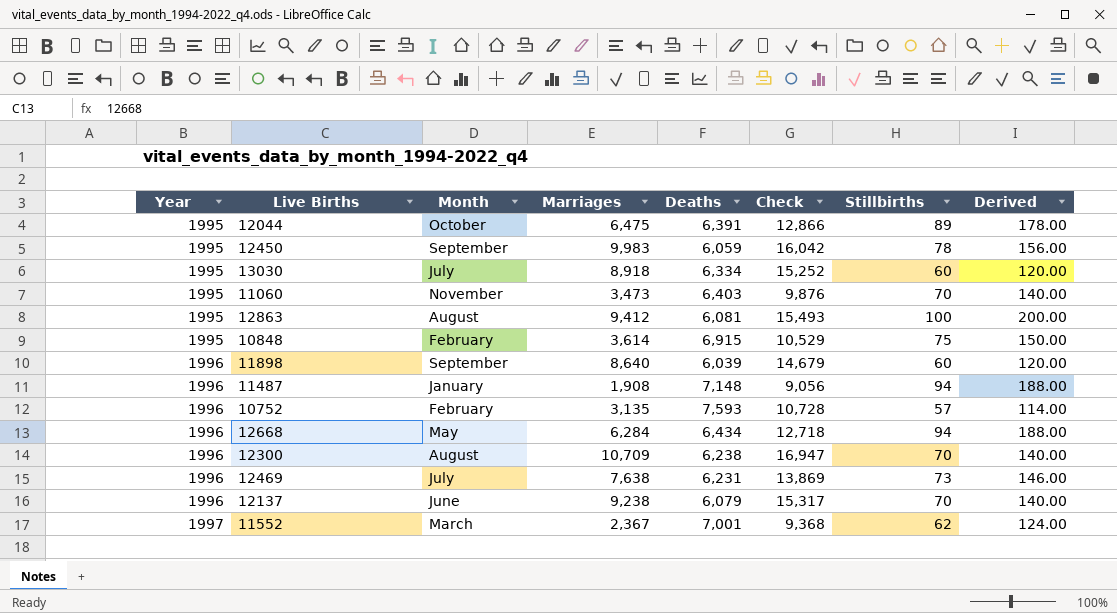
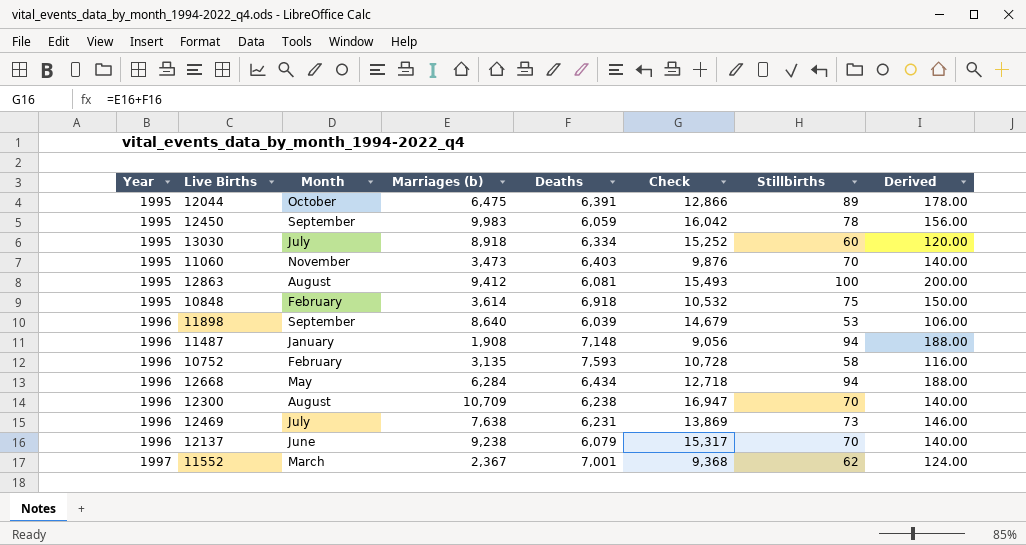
column name: Marriages -> Marriages (b)
10848 | Deaths: 6,915 -> 6,918
10848 | Check: 10,529 -> 10,532
11898 | Stillbirths: 60 -> 53
11898 | Derived: 120.00 -> 106.00
10752 | Stillbirths: 57 -> 58
10752 | Derived: 114.00 -> 116.00

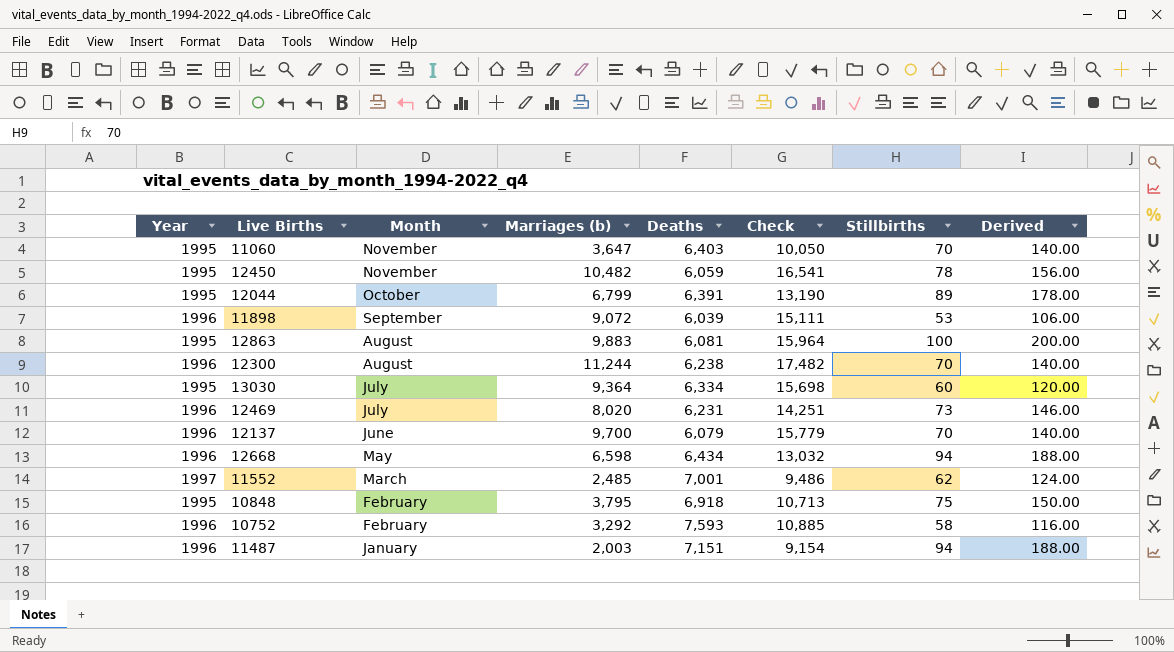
row order: Year ascending -> Month descending
11060 | Marriages (b): 3,473 -> 3,647
11060 | Check: 9,876 -> 10,050
12450 | Month: September -> November
12450 | Marriages (b): 9,983 -> 10,482
12450 | Check: 16,042 -> 16,541
12044 | Marriages (b): 6,475 -> 6,799
12044 | Check: 12,866 -> 13,190
11898 | Marriages (b): 8,640 -> 9,072
11898 | Check: 14,679 -> 15,111
12863 | Marriages (b): 9,412 -> 9,883
12863 | Check: 15,493 -> 15,964
12300 | Marriages (b): 10,709 -> 11,244
12300 | Check: 16,947 -> 17,482
13030 | Marriages (b): 8,918 -> 9,364
13030 | Check: 15,252 -> 15,698
12469 | Marriages (b): 7,638 -> 8,020
12469 | Check: 13,869 -> 14,251
12137 | Marriages (b): 9,238 -> 9,700
12137 | Check: 15,317 -> 15,779
12668 | Marriages (b): 6,284 -> 6,598
12668 | Check: 12,718 -> 13,032
11552 | Marriages (b): 2,367 -> 2,485
11552 | Check: 9,368 -> 9,486
10848 | Marriages (b): 3,614 -> 3,795
10848 | Check: 10,532 -> 10,713
10752 | Marriages (b): 3,135 -> 3,292
10752 | Check: 10,728 -> 10,885
11487 | Marriages (b): 1,908 -> 2,003
11487 | Deaths: 7,148 -> 7,151
11487 | Check: 9,056 -> 9,154

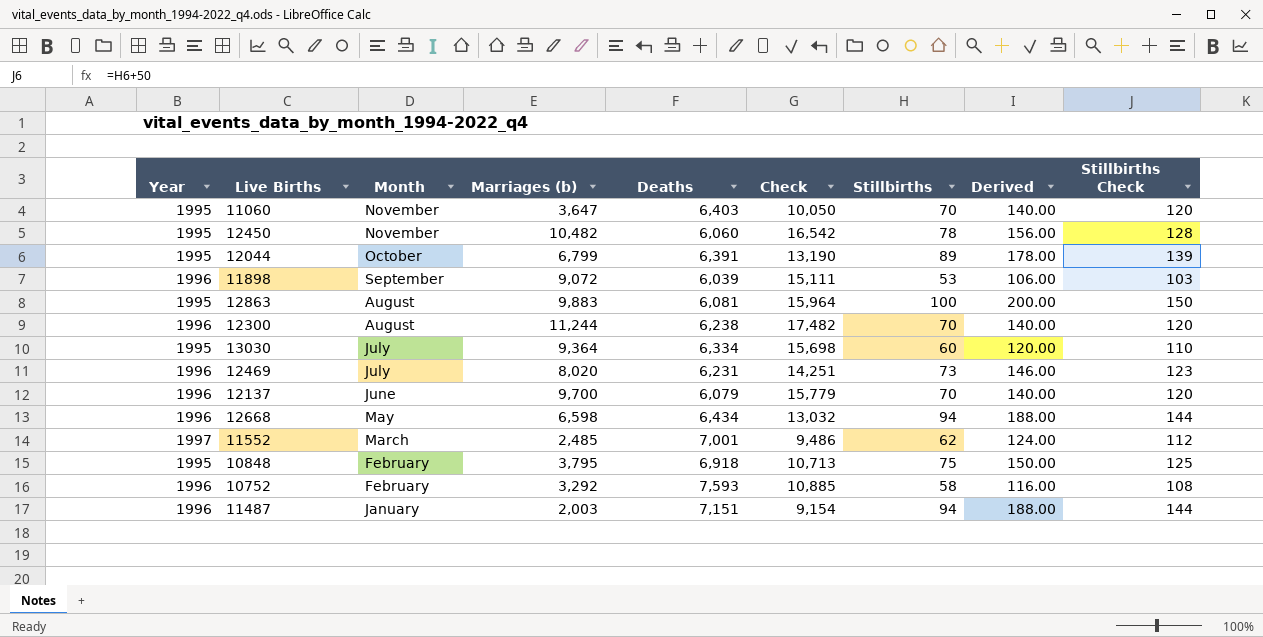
column Stillbirths Check | formula: none -> [Stillbirths] + 50
12450 | Deaths: 6,059 -> 6,060
12450 | Check: 16,541 -> 16,542

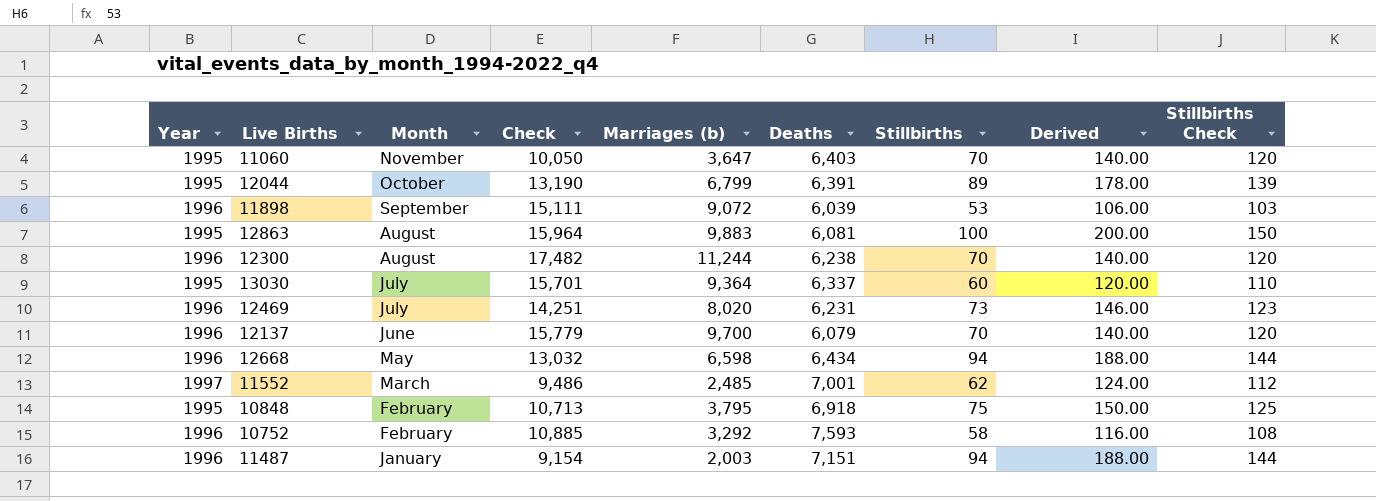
column Check | position: 6 -> 4
row 12450: 1995 | November | 10,482 | 6,060 | 16,542 | 78 | 156.00 | 128 -> none
13030 | Check: 15,698 -> 15,701
13030 | Deaths: 6,334 -> 6,337

